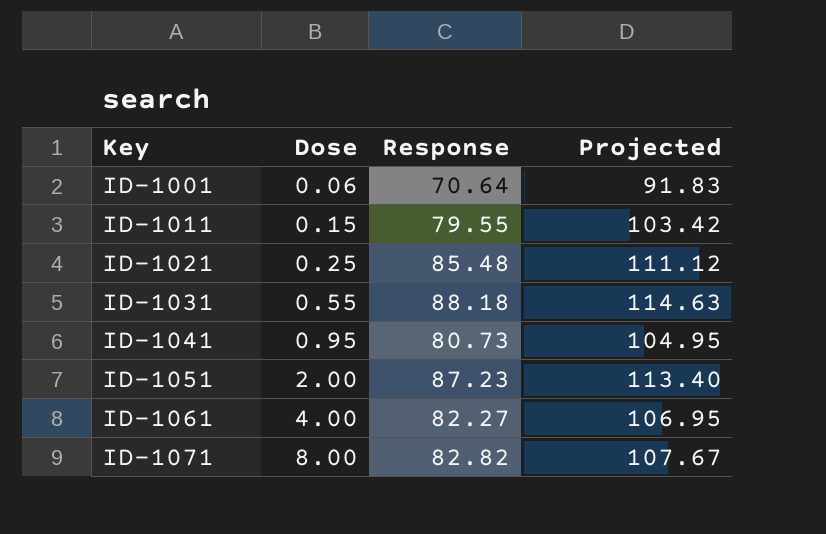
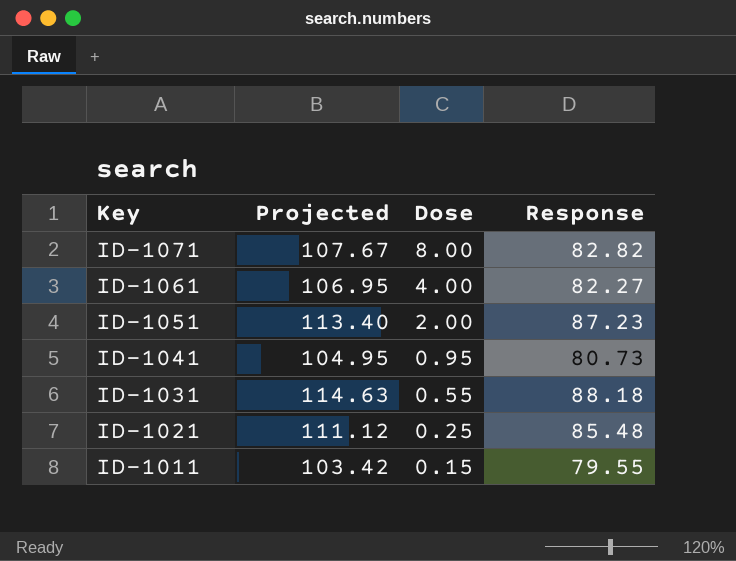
row order: Key ascending -> Key descending
column Projected | position: 4 -> 2
row ID-1001: 0.06 | 70.64 | 91.83 -> none

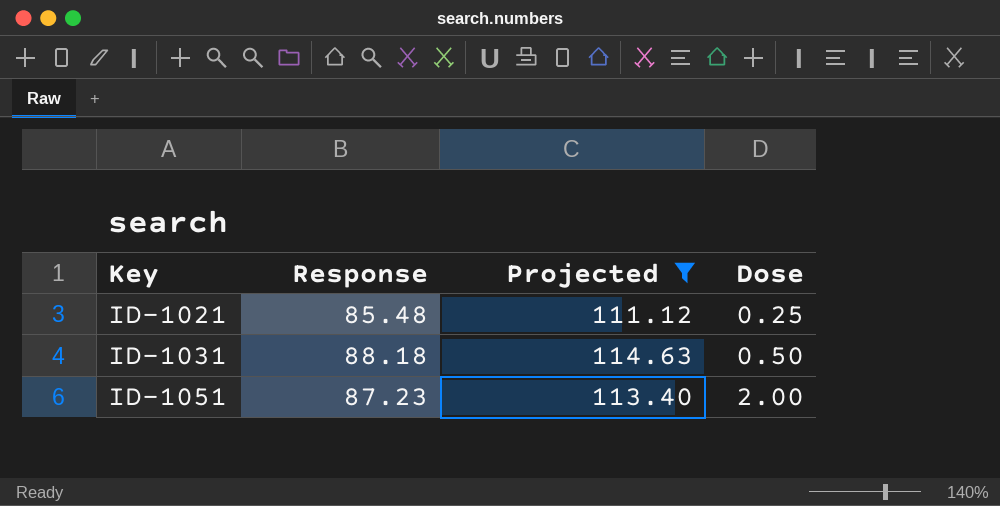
filter: none -> Projected >= 111.12
row order: Key descending -> Key ascending
column Response | position: 4 -> 2
ID-1031 | Dose: 0.55 -> 0.50

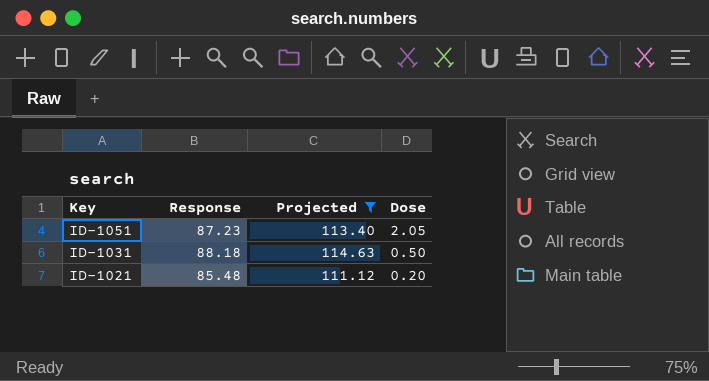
row order: Key ascending -> Key descending
ID-1051 | Dose: 2.00 -> 2.05
ID-1021 | Dose: 0.25 -> 0.20

